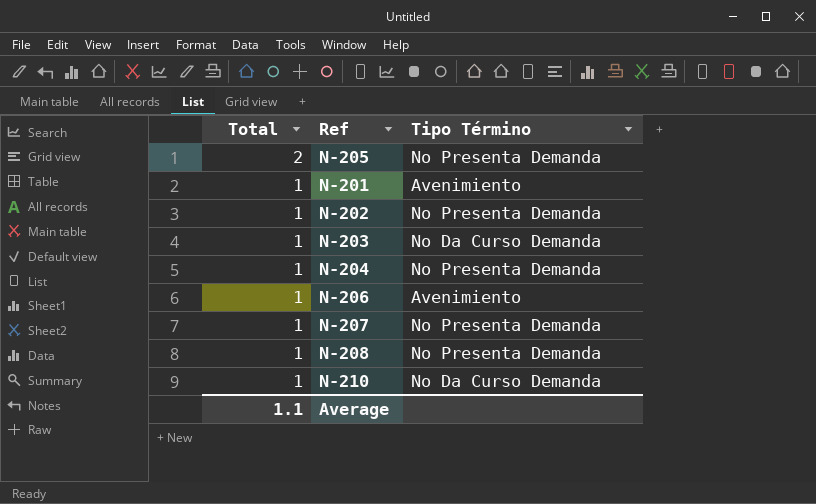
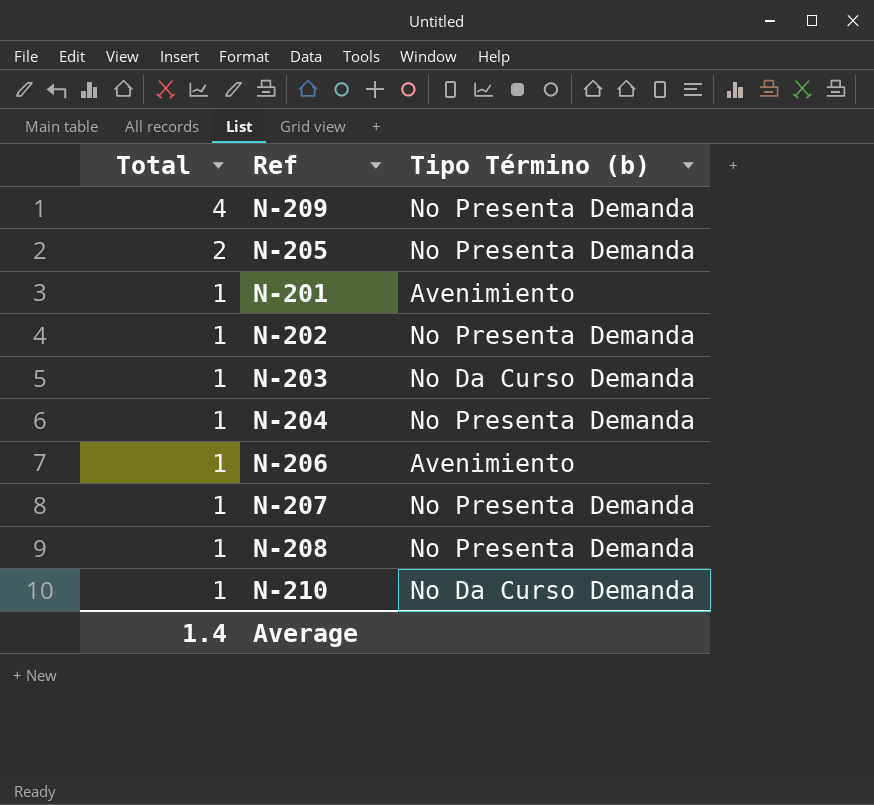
column name: Tipo Término -> Tipo Término (b)
row N-209: none -> 4 | No Presenta Demanda
Average | Total: 1.1 -> 1.4

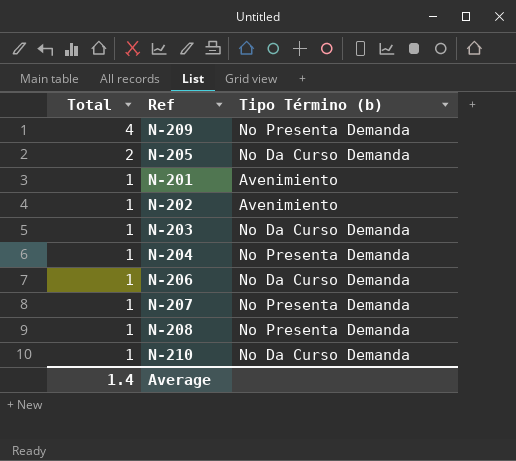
N-205 | Tipo Término (b): No Presenta Demanda -> No Da Curso Demanda
N-202 | Tipo Término (b): No Presenta Demanda -> Avenimiento
N-206 | Tipo Término (b): Avenimiento -> No Da Curso Demanda

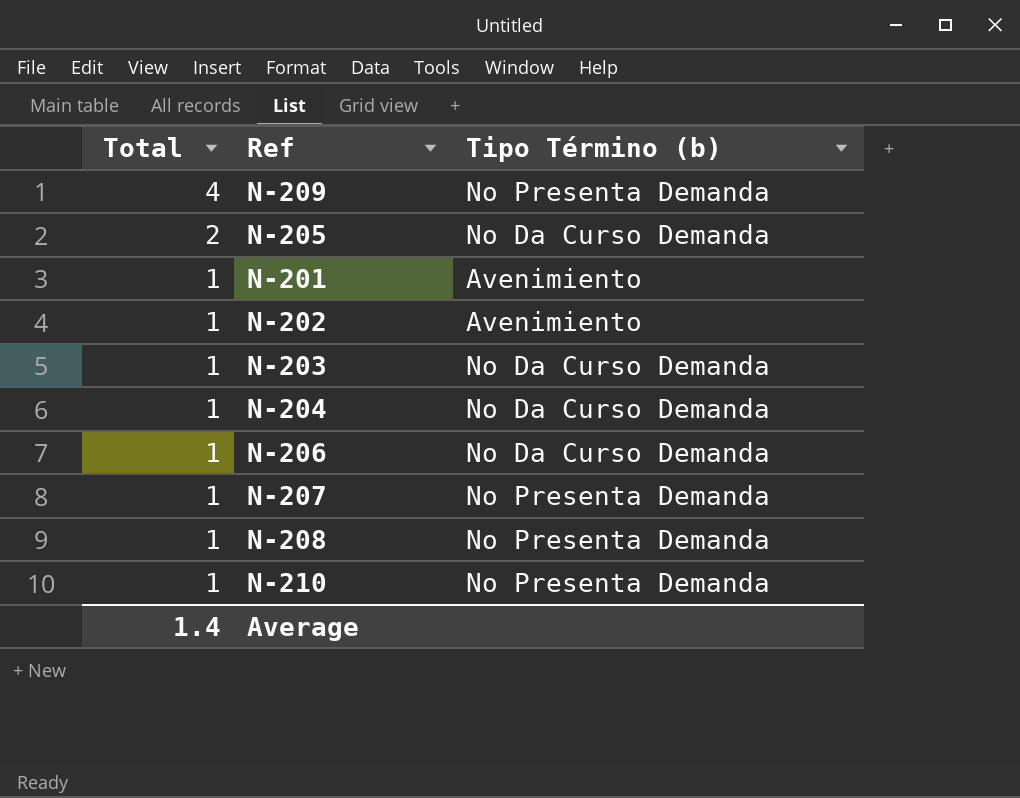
N-204 | Tipo Término (b): No Presenta Demanda -> No Da Curso Demanda
N-210 | Tipo Término (b): No Da Curso Demanda -> No Presenta Demanda

